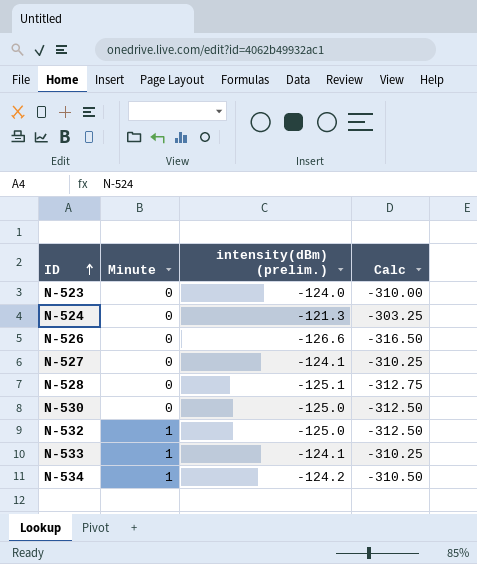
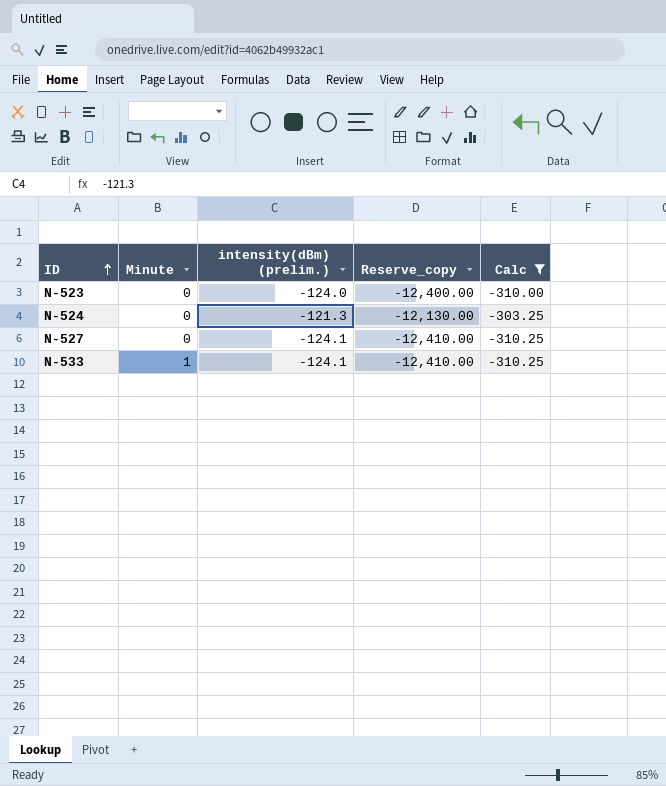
filter: none -> Calc >= -310.25
column Reserve_copy | formula: none -> [intensity(dBm) (prelim.)] * 100

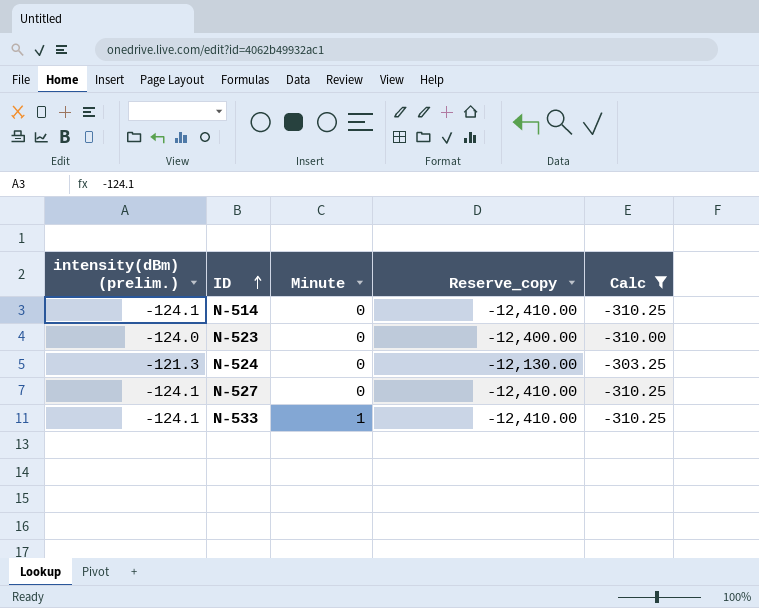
column intensity(dBm) (prelim.) | position: 3 -> 1
row N-514: none -> -124.1 | 0 | -12,410.00 | -310.25

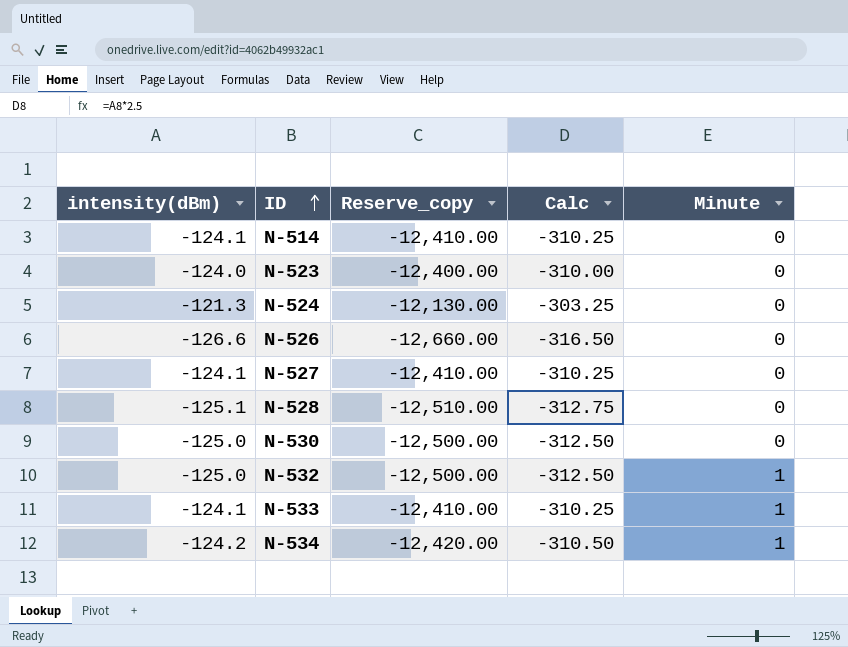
filter: Calc >= -310.25 -> none
column name: intensity(dBm) (prelim.) -> intensity(dBm)
column Minute | position: 3 -> 5

